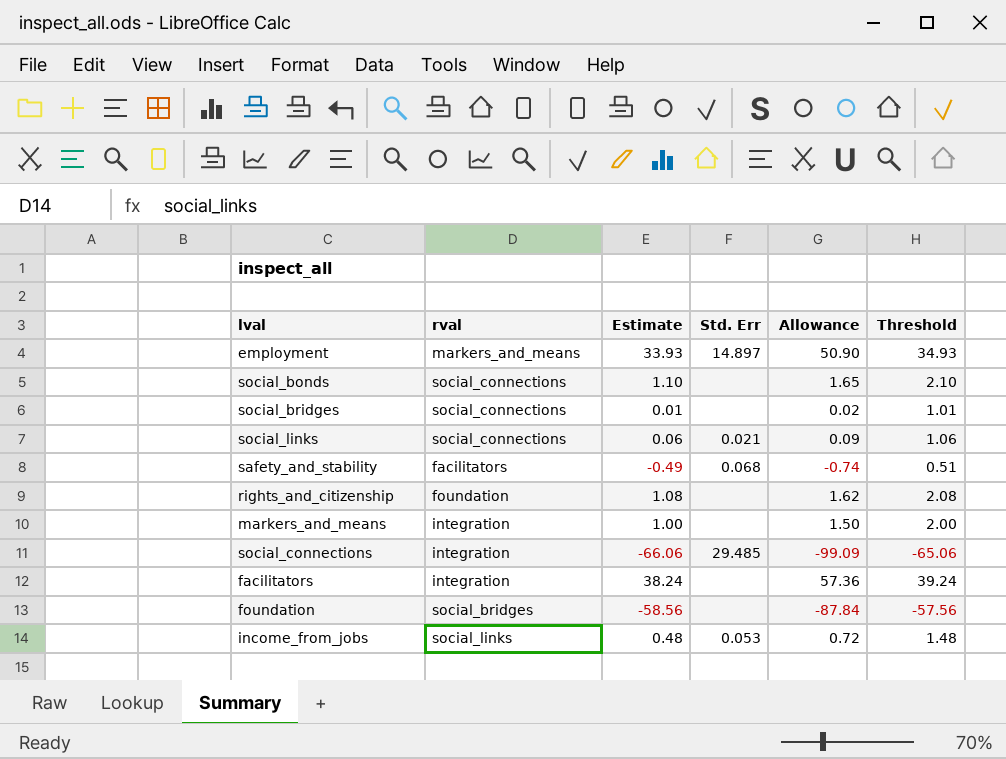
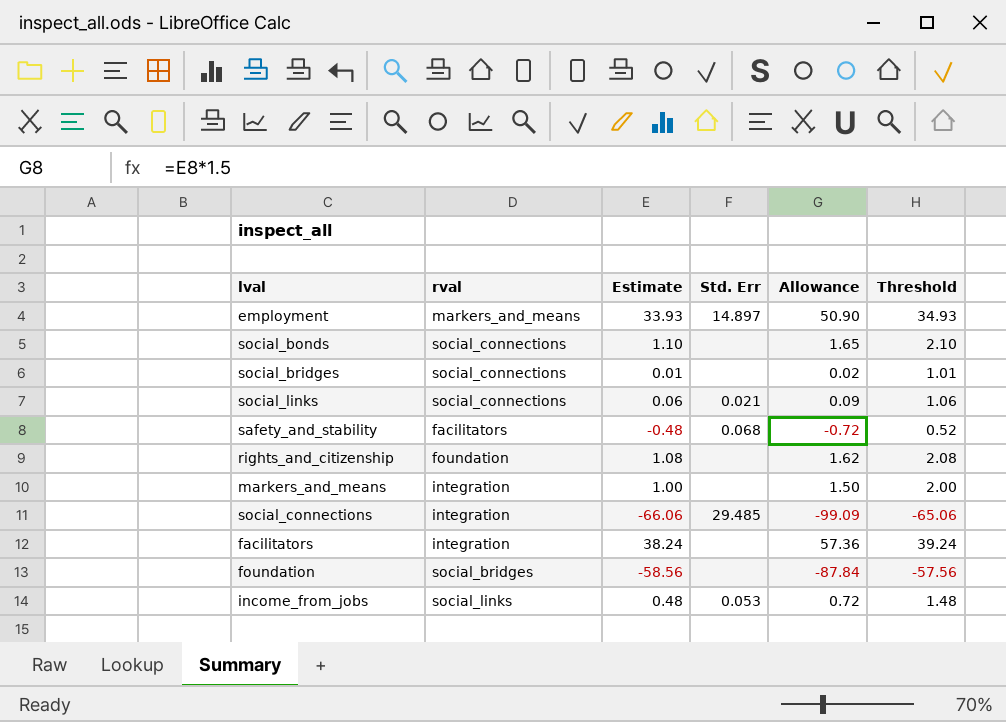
safety_and_stability | Estimate: -0.49 -> -0.48
safety_and_stability | Allowance: -0.74 -> -0.72
safety_and_stability | Threshold: 0.51 -> 0.52

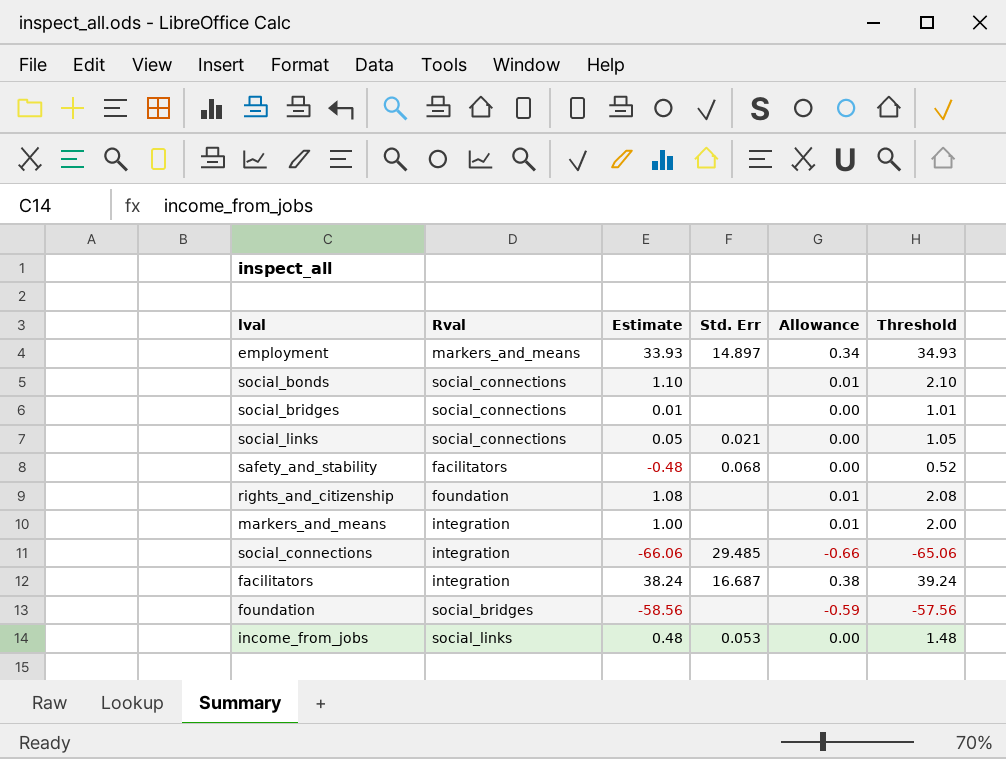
column name: rval -> Rval
column Allowance | formula: [Estimate] * 1.5 -> [Estimate] * 0.01
social_links | Estimate: 0.06 -> 0.05
social_links | Threshold: 1.06 -> 1.05
facilitators | Std. Err: none -> 16.687

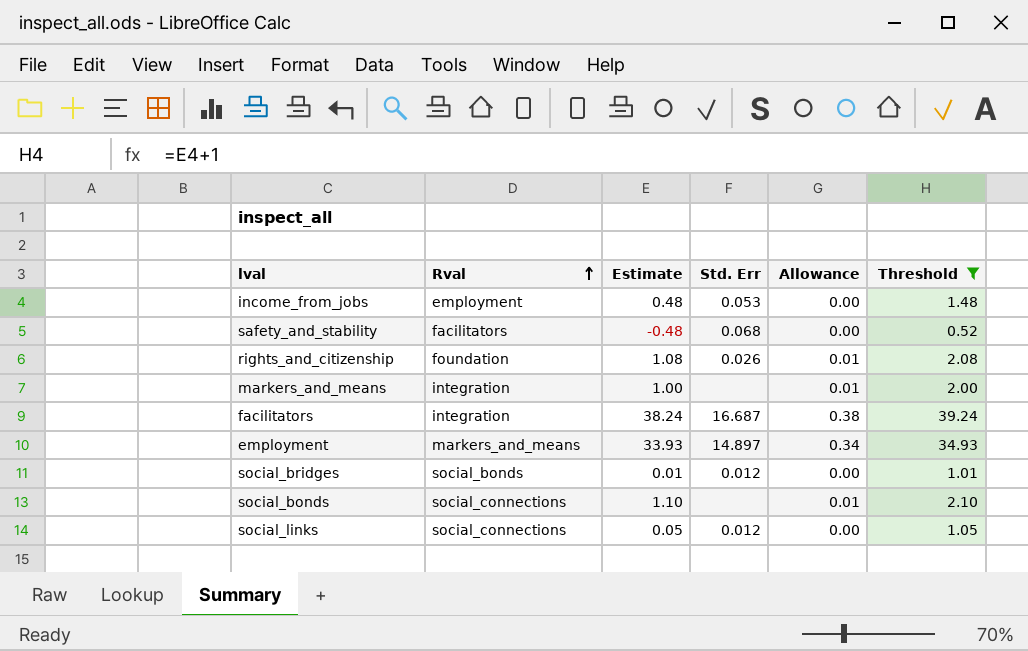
filter: none -> Threshold >= 0.52
row order: none -> Rval ascending
income_from_jobs | Rval: social_links -> employment
rights_and_citizenship | Std. Err: none -> 0.026
social_bridges | Rval: social_connections -> social_bonds
social_bridges | Std. Err: none -> 0.012
social_links | Std. Err: 0.021 -> 0.012

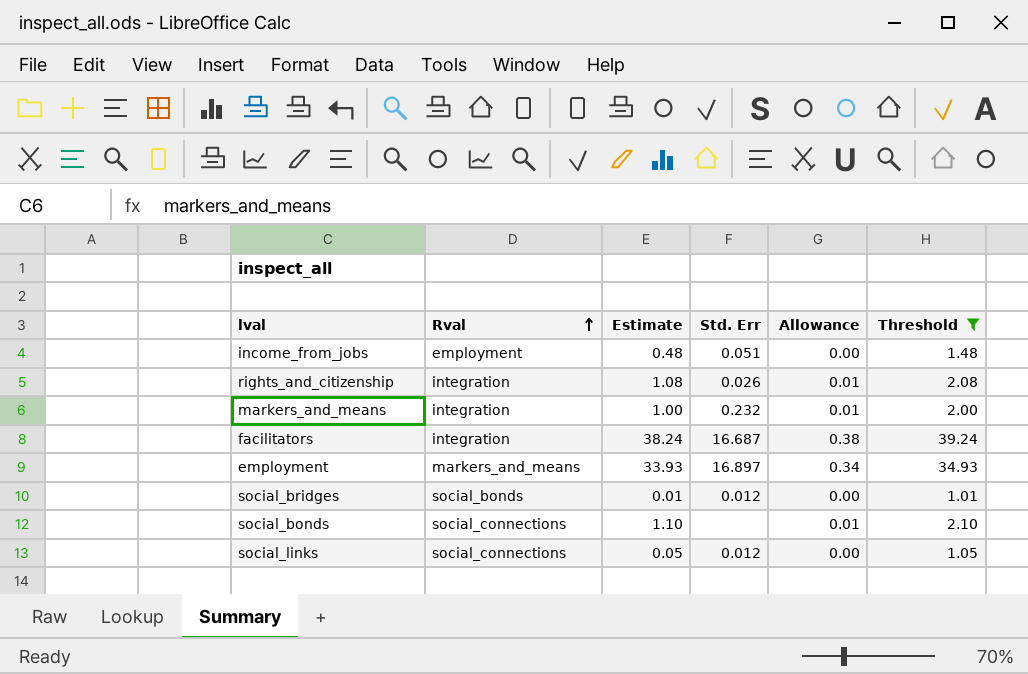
row safety_and_stability: facilitators | -0.48 | 0.068 | 0.00 | 0.52 -> none
income_from_jobs | Std. Err: 0.053 -> 0.051
rights_and_citizenship | Rval: foundation -> integration
markers_and_means | Std. Err: none -> 0.232
employment | Std. Err: 14.897 -> 16.897

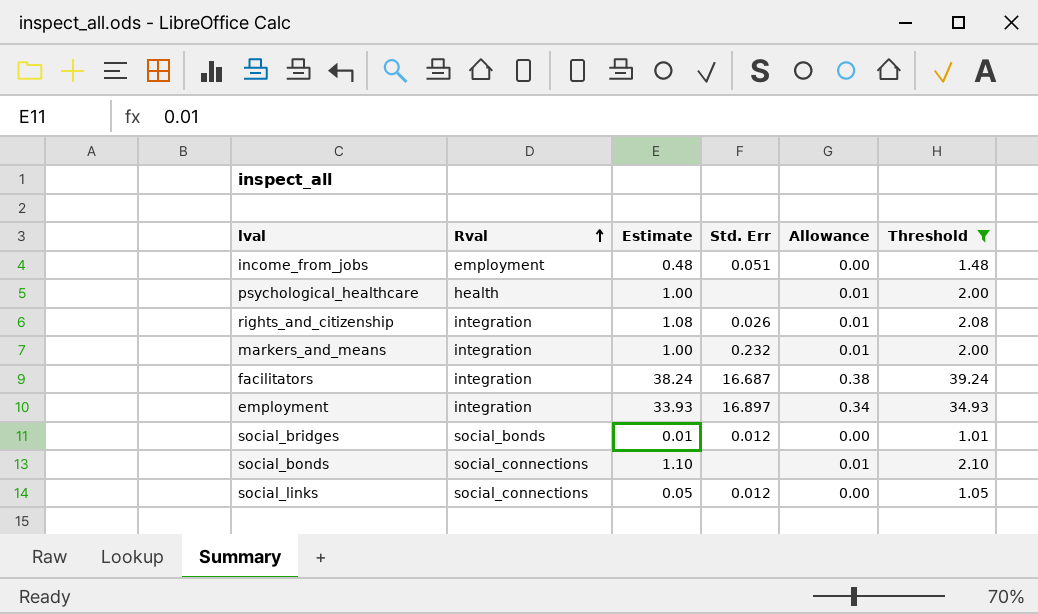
row psychological_healthcare: none -> health | 1.00 | none | 0.01 | 2.00
employment | Rval: markers_and_means -> integration

